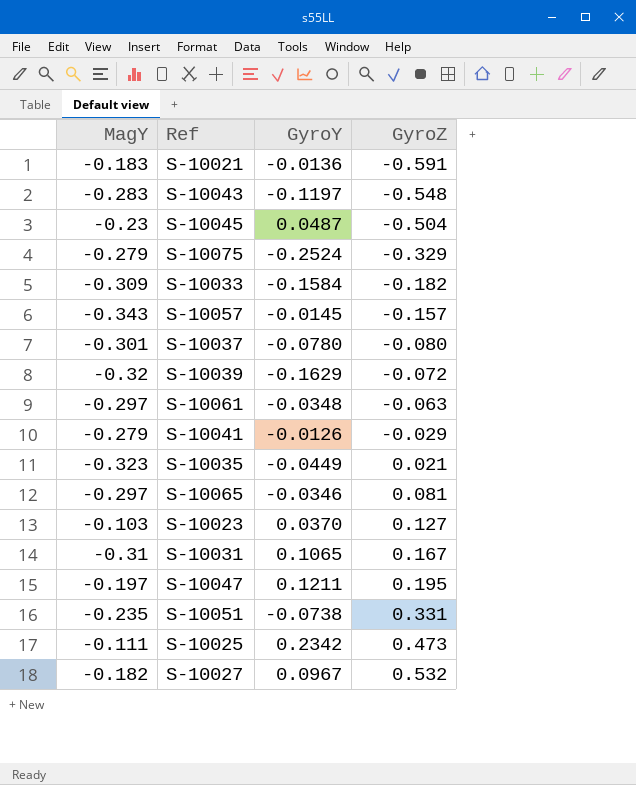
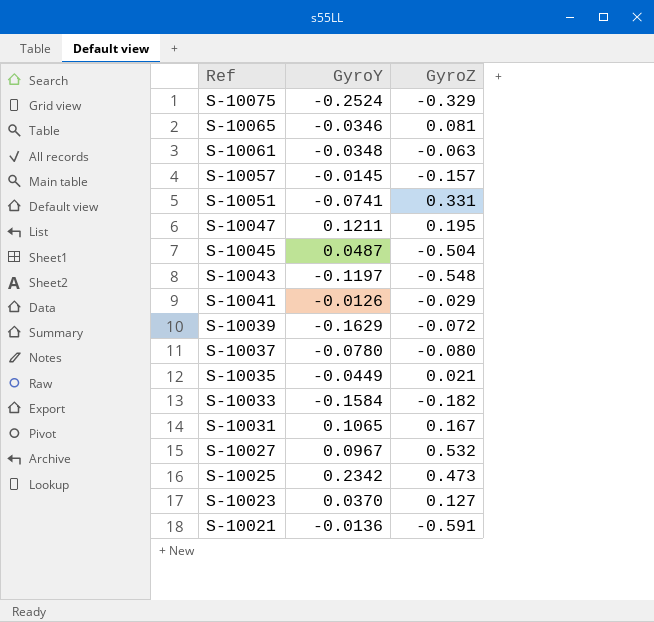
row order: GyroZ ascending -> Ref descending
column MagY | position: 1 -> none
S-10051 | GyroY: -0.0738 -> -0.0741

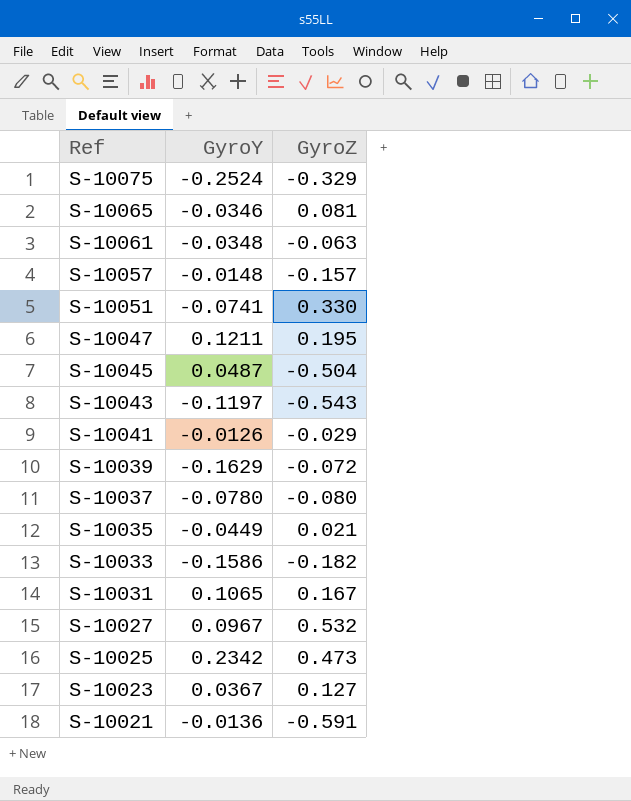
S-10057 | GyroY: -0.0145 -> -0.0148
S-10051 | GyroZ: 0.331 -> 0.330
S-10043 | GyroZ: -0.548 -> -0.543
S-10033 | GyroY: -0.1584 -> -0.1586
S-10023 | GyroY: 0.0370 -> 0.0367

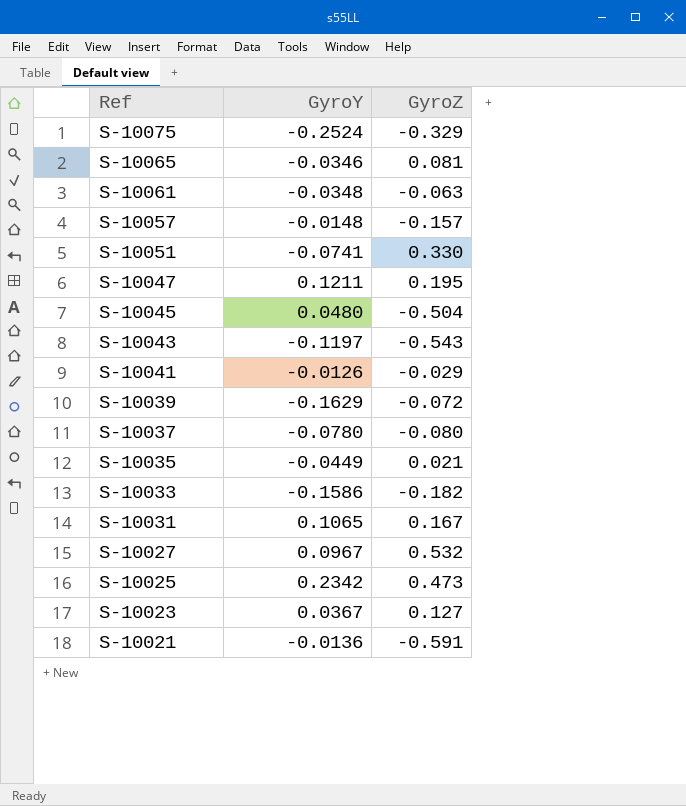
S-10045 | GyroY: 0.0487 -> 0.0480

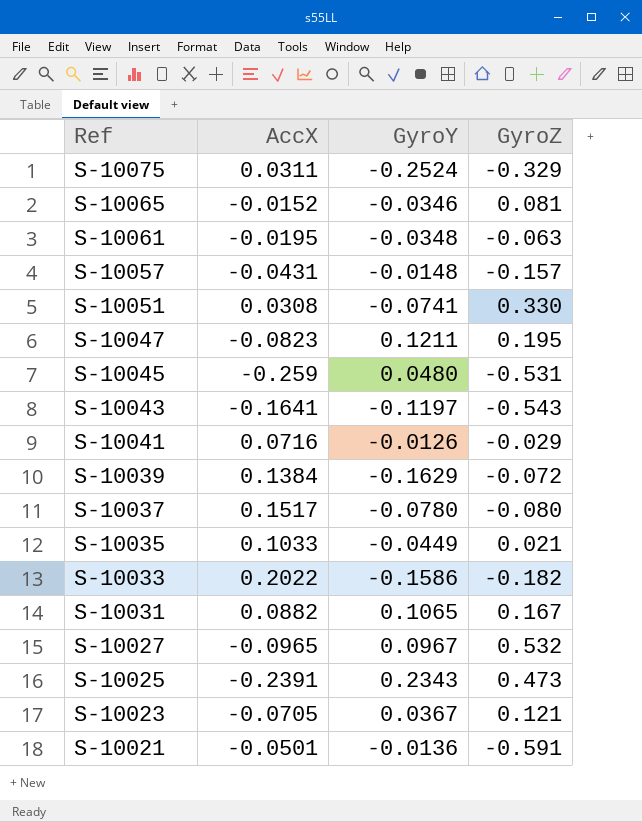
column AccX | position: none -> 2
S-10045 | GyroZ: -0.504 -> -0.531
S-10025 | GyroY: 0.2342 -> 0.2343
S-10023 | GyroZ: 0.127 -> 0.121

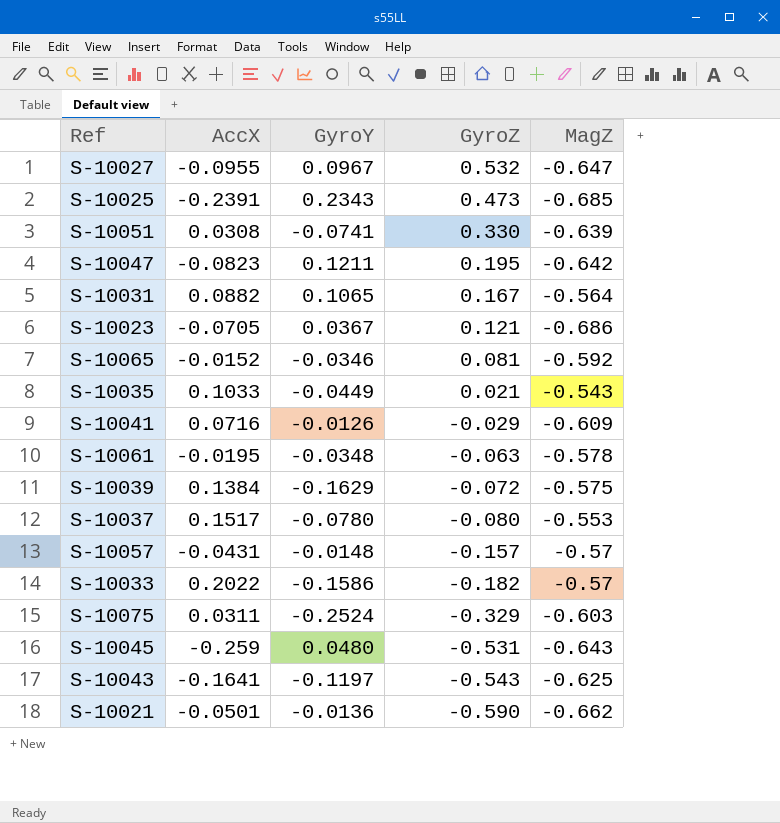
row order: Ref descending -> GyroZ descending
column MagZ | position: none -> 5
S-10027 | AccX: -0.0965 -> -0.0955
S-10021 | GyroZ: -0.591 -> -0.590

